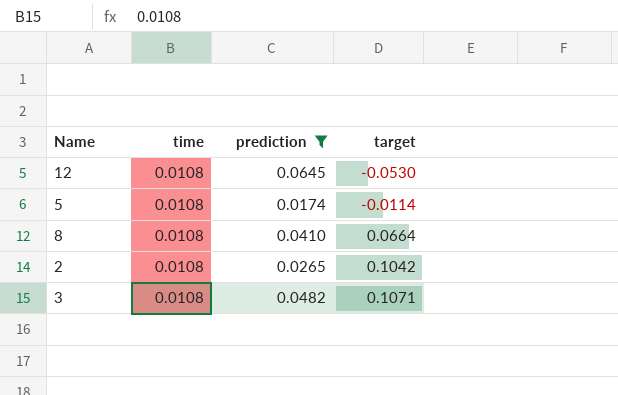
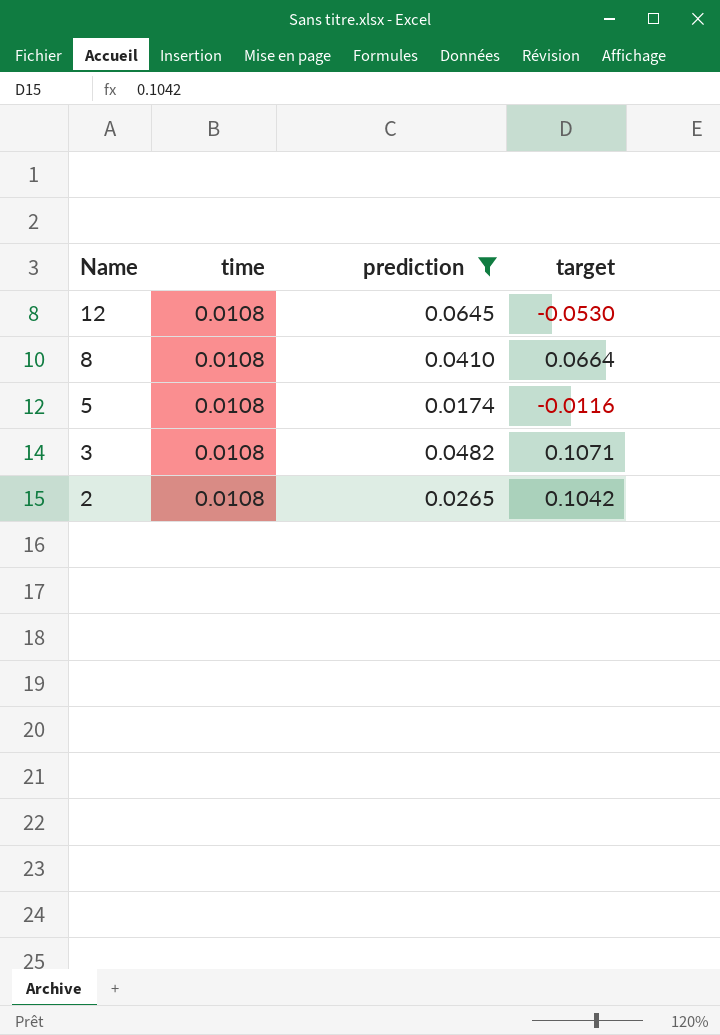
row order: target ascending -> Name descending
5 | target: -0.0114 -> -0.0116

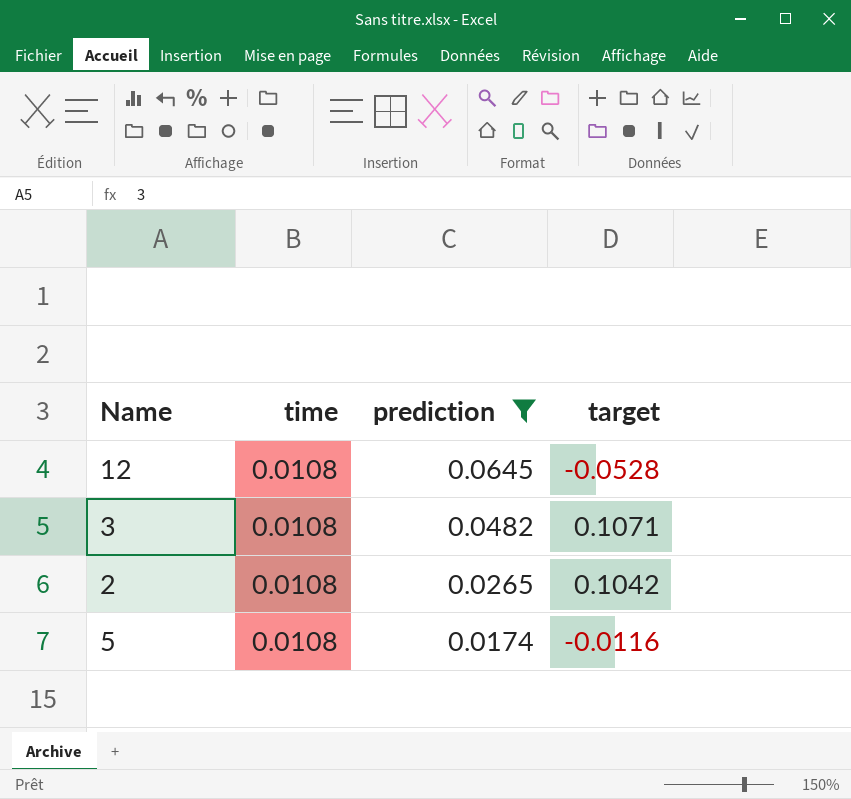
row order: Name descending -> prediction descending
row 8: 0.0108 | 0.0410 | 0.0664 -> none
12 | target: -0.0530 -> -0.0528

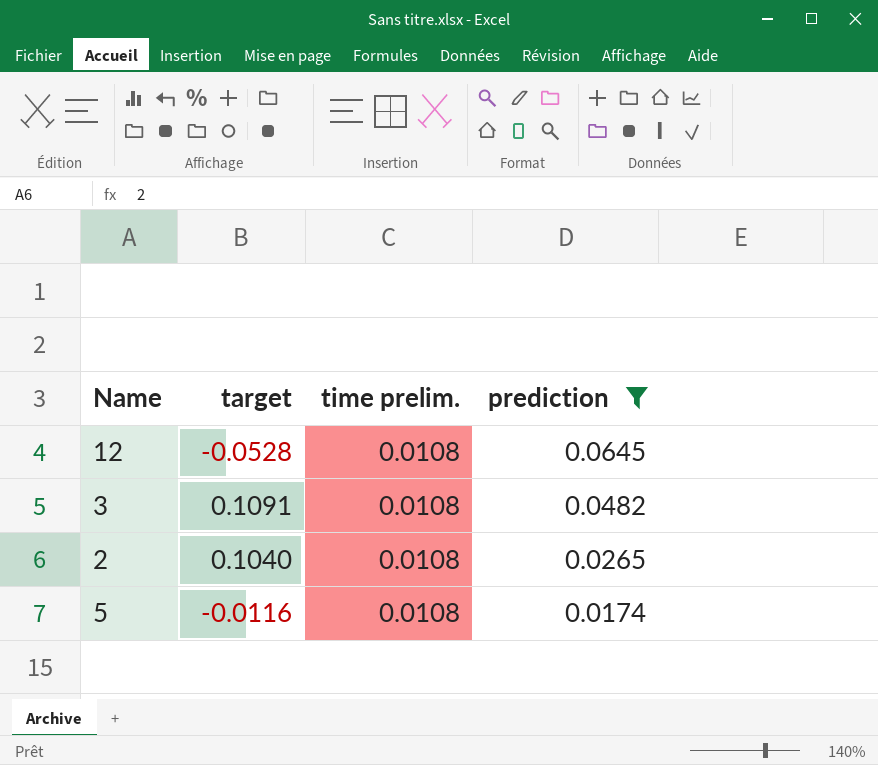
column target | position: 4 -> 2
column name: time -> time prelim.
3 | target: 0.1071 -> 0.1091
2 | target: 0.1042 -> 0.1040

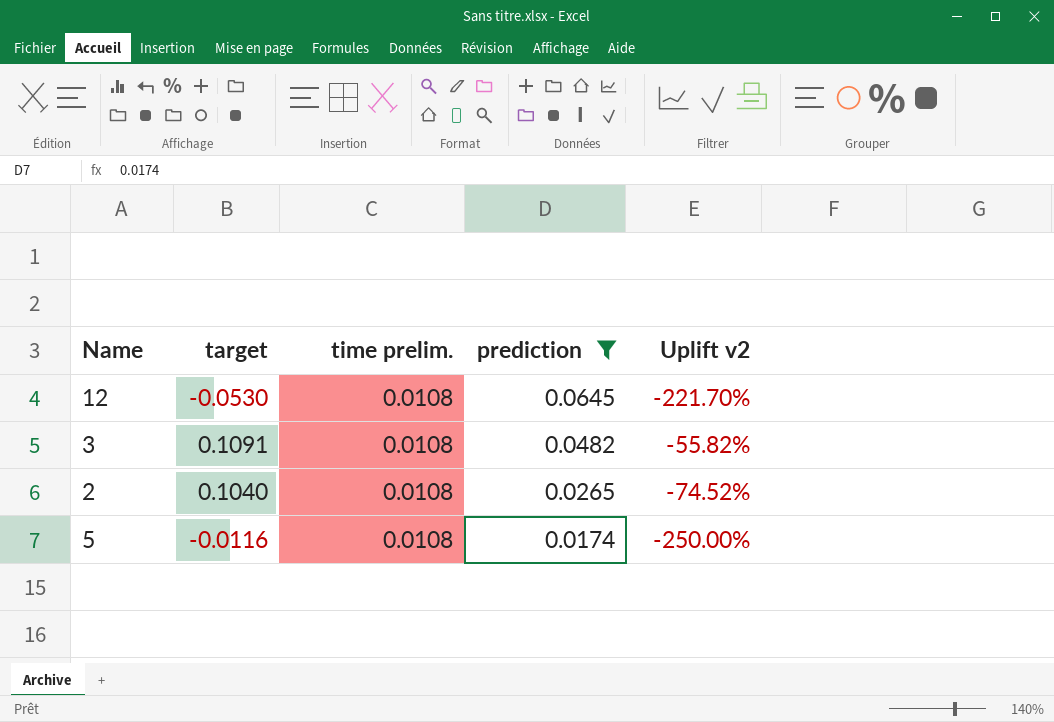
column Uplift v2 | formula: none -> ([prediction] - [target]) / [target]
12 | target: -0.0528 -> -0.0530

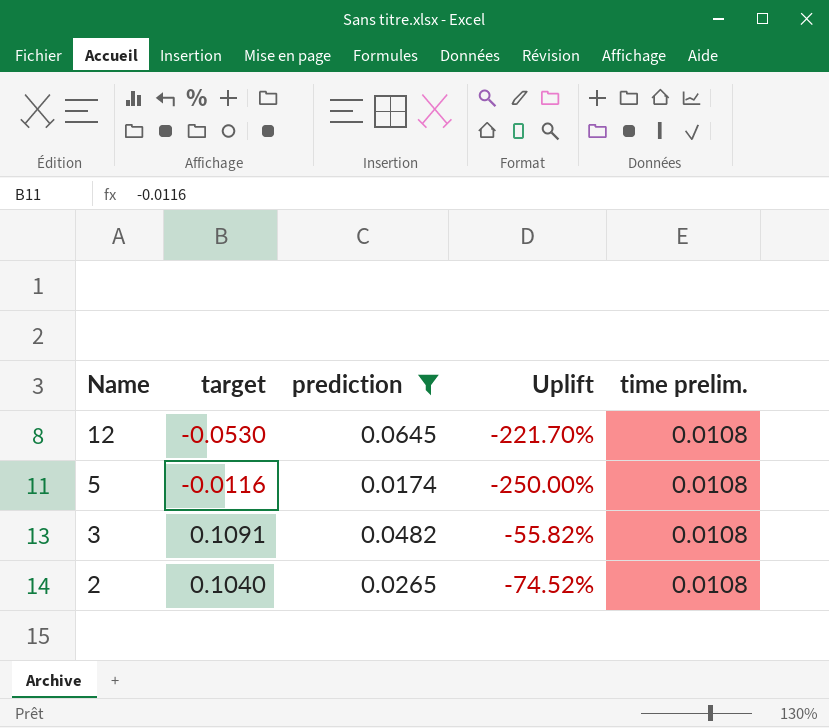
row order: prediction descending -> Name descending
column name: Uplift v2 -> Uplift
column time prelim. | position: 3 -> 5

